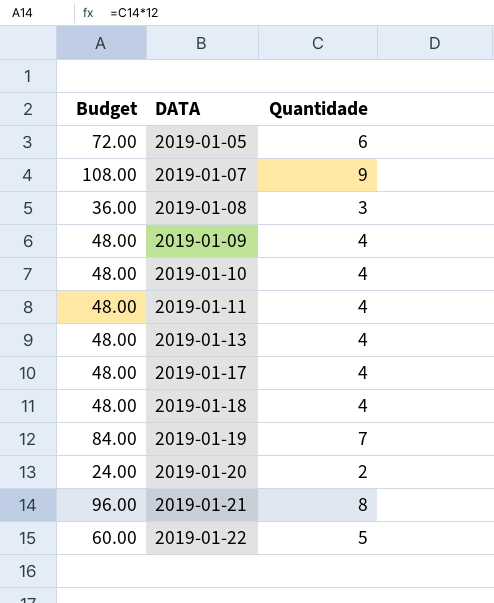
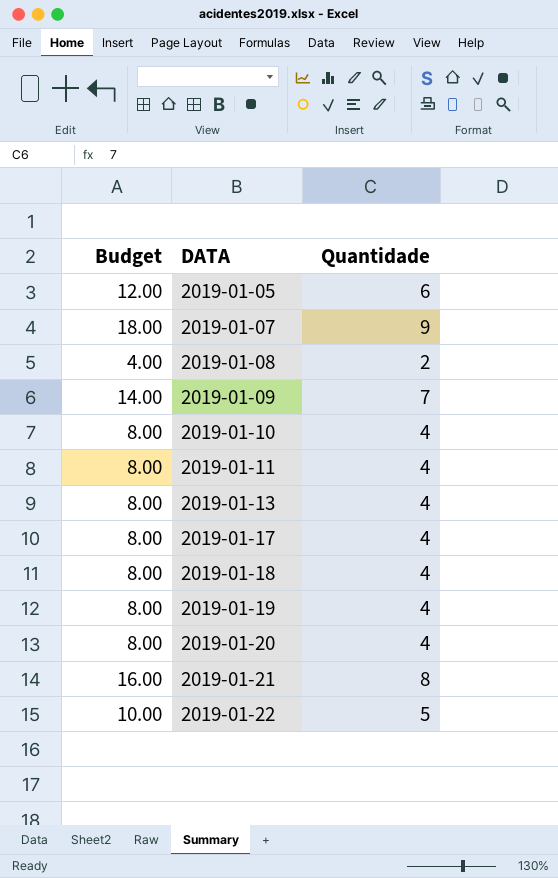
column Budget | formula: [Quantidade] * 12 -> [Quantidade] * 2
2019-01-08 | Quantidade: 3 -> 2
2019-01-09 | Quantidade: 4 -> 7
2019-01-19 | Quantidade: 7 -> 4
2019-01-20 | Quantidade: 2 -> 4

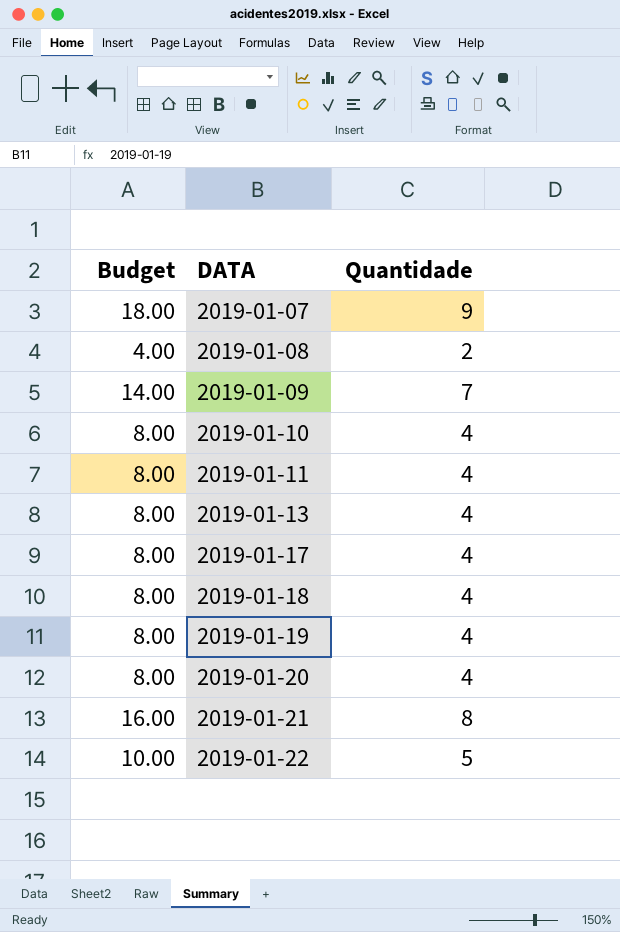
row 2019-01-05: 12.00 | 6 -> none

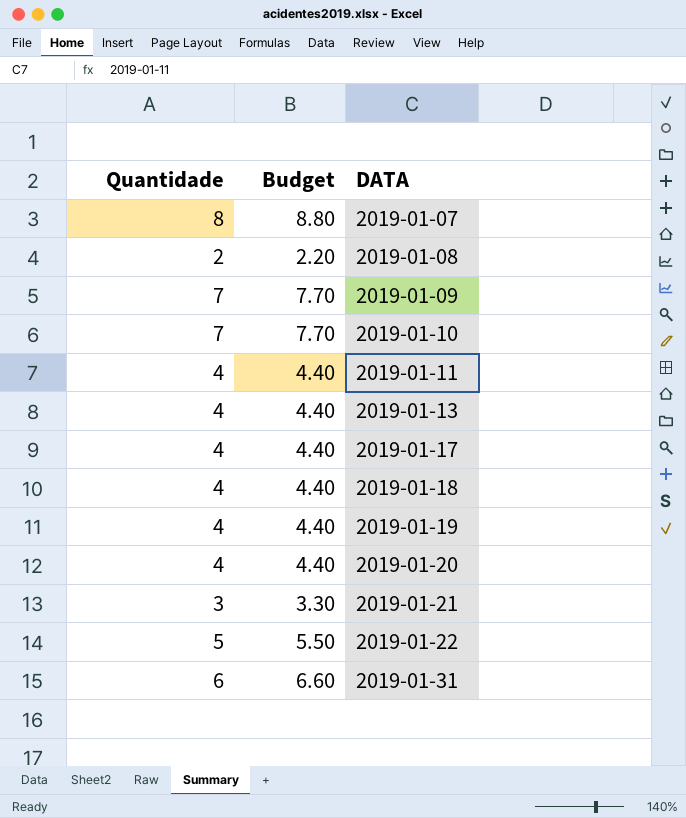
column Quantidade | position: 3 -> 1
column Budget | formula: [Quantidade] * 2 -> [Quantidade] * 1.1
2019-01-07 | Quantidade: 9 -> 8
2019-01-10 | Quantidade: 4 -> 7
2019-01-21 | Quantidade: 8 -> 3
row 2019-01-31: none -> 6 | 6.60

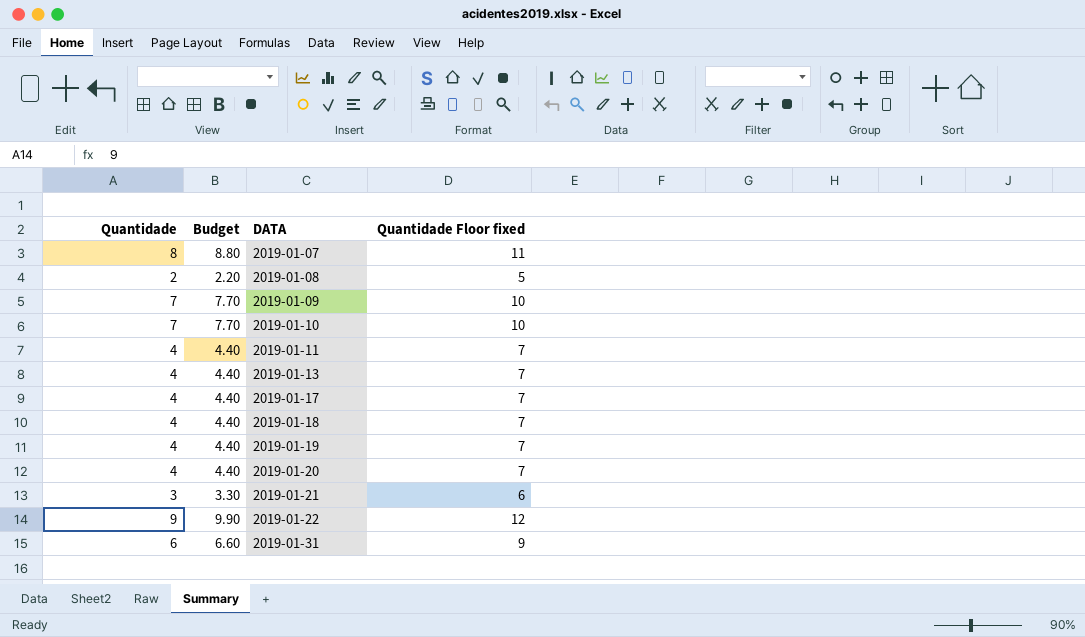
column Quantidade Floor fixed | formula: none -> [Quantidade] + 3
2019-01-22 | Quantidade: 5 -> 9
2019-01-22 | Budget: 5.50 -> 9.90

